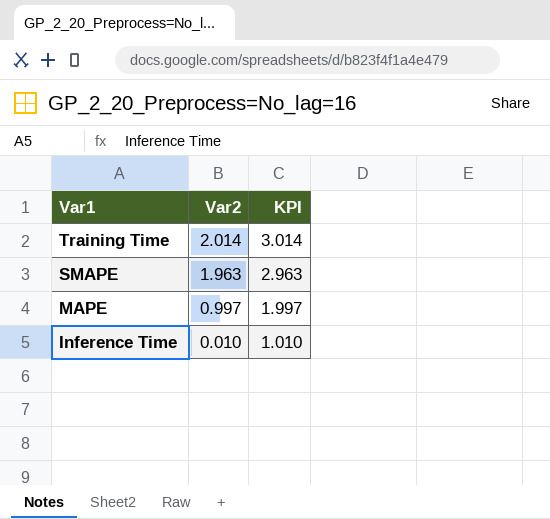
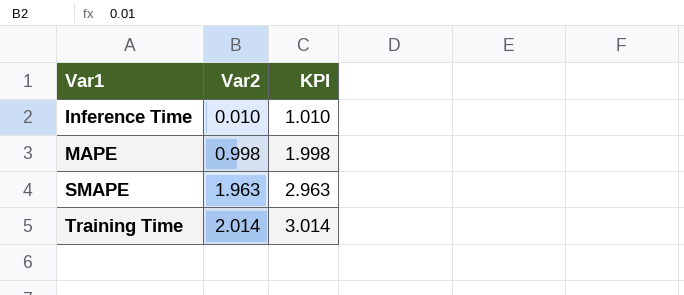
row order: Var1 descending -> Var1 ascending
MAPE | Var2: 0.997 -> 0.998
MAPE | KPI: 1.997 -> 1.998

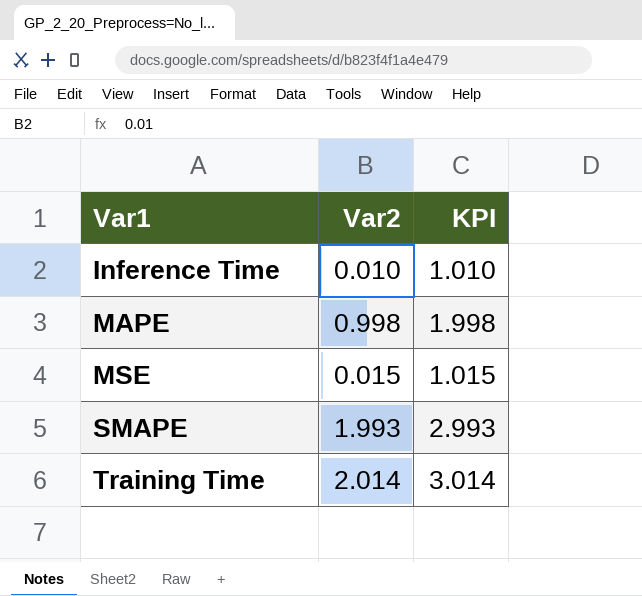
row MSE: none -> 0.015 | 1.015
SMAPE | Var2: 1.963 -> 1.993
SMAPE | KPI: 2.963 -> 2.993

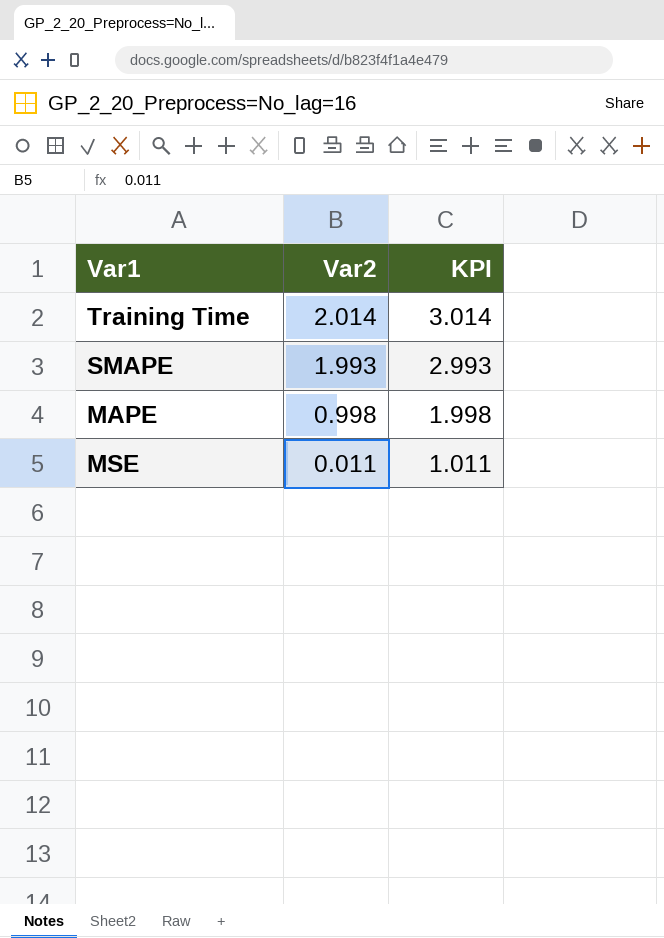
row order: Var1 ascending -> Var2 descending
row Inference Time: 0.010 | 1.010 -> none
MSE | Var2: 0.015 -> 0.011
MSE | KPI: 1.015 -> 1.011

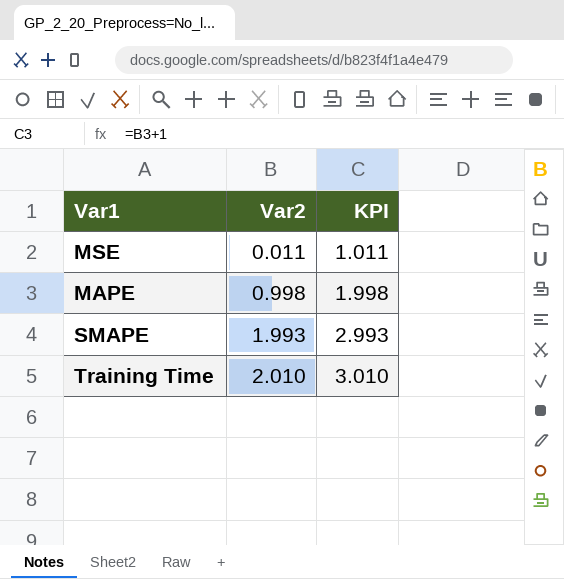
row order: Var2 descending -> Var2 ascending
Training Time | Var2: 2.014 -> 2.010
Training Time | KPI: 3.014 -> 3.010

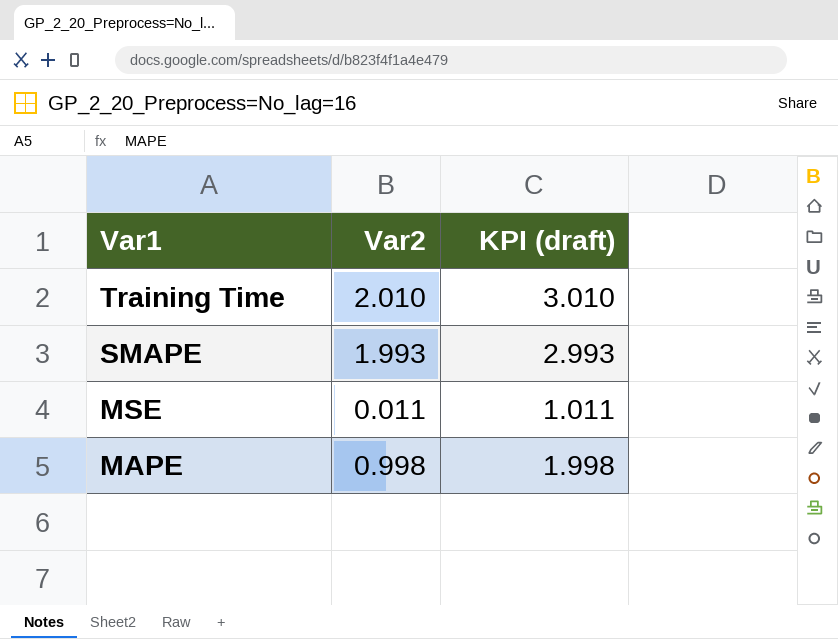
row order: Var2 ascending -> Var1 descending
column name: KPI -> KPI (draft)

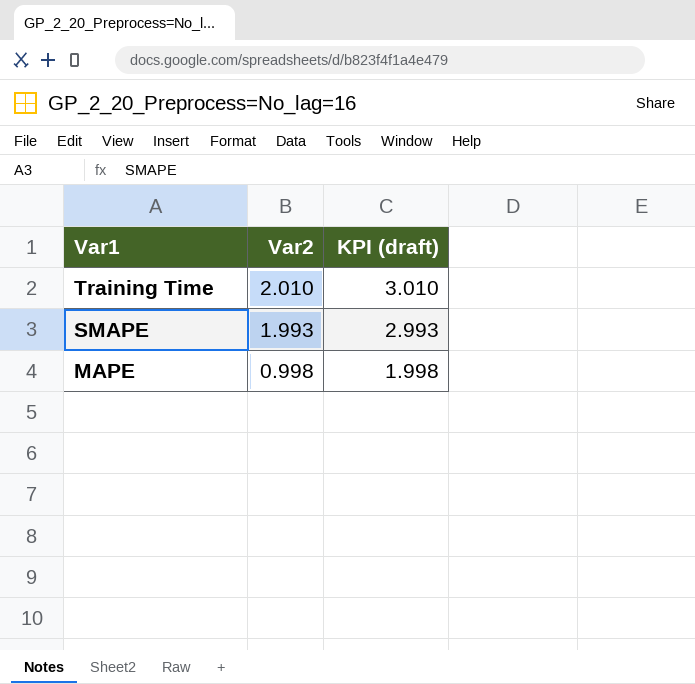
row MSE: 0.011 | 1.011 -> none

